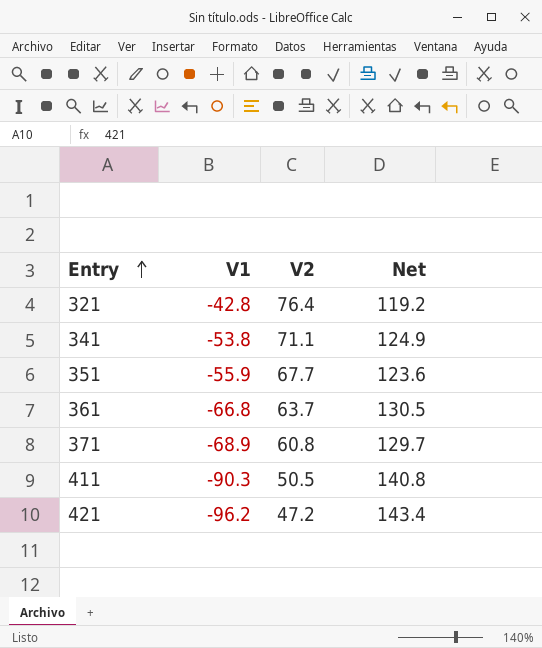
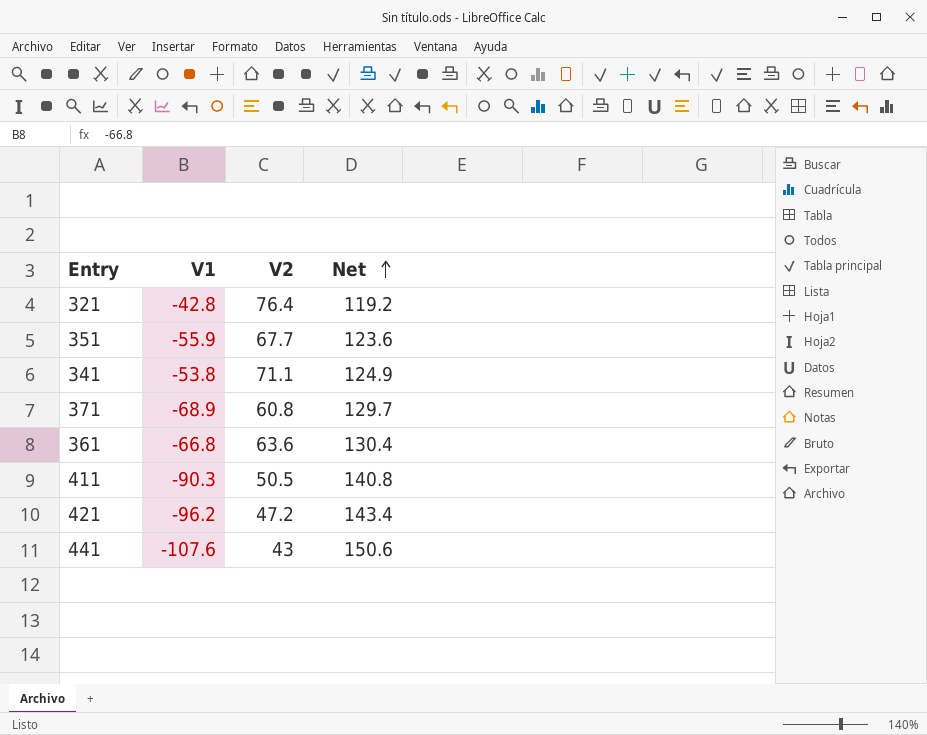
row order: Entry ascending -> Net ascending
361 | V2: 63.7 -> 63.6
361 | Net: 130.5 -> 130.4
row 441: none -> -107.6 | 43 | 150.6

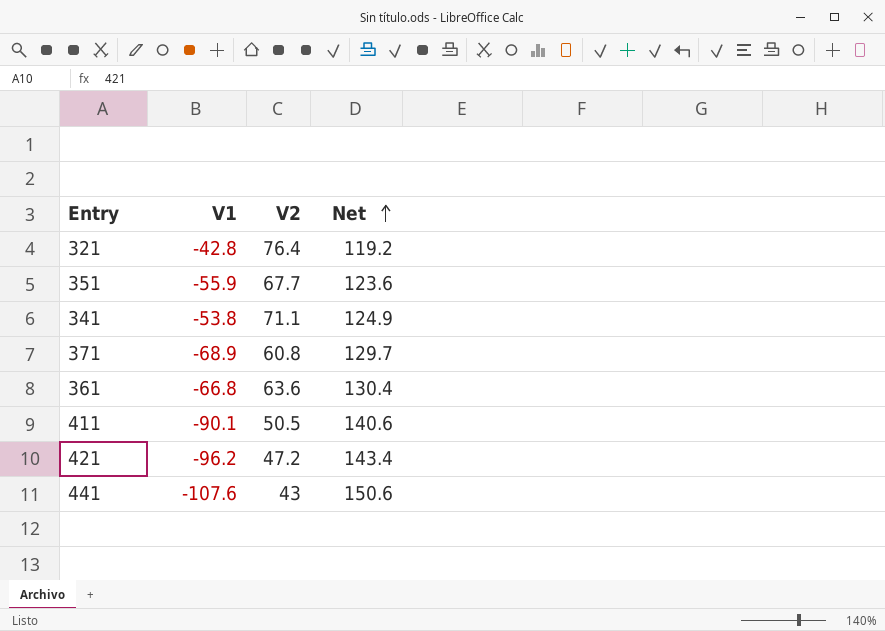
411 | V1: -90.3 -> -90.1
411 | Net: 140.8 -> 140.6

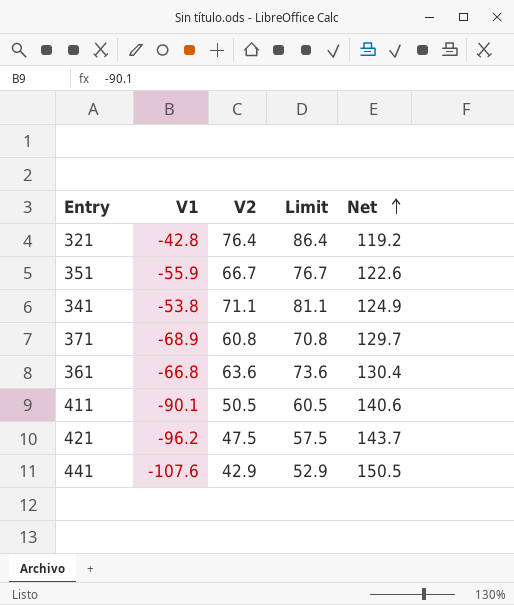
column Limit | formula: none -> [V2] + 10
351 | V2: 67.7 -> 66.7
351 | Net: 123.6 -> 122.6
421 | V2: 47.2 -> 47.5
421 | Net: 143.4 -> 143.7
441 | V2: 43 -> 42.9
441 | Net: 150.6 -> 150.5

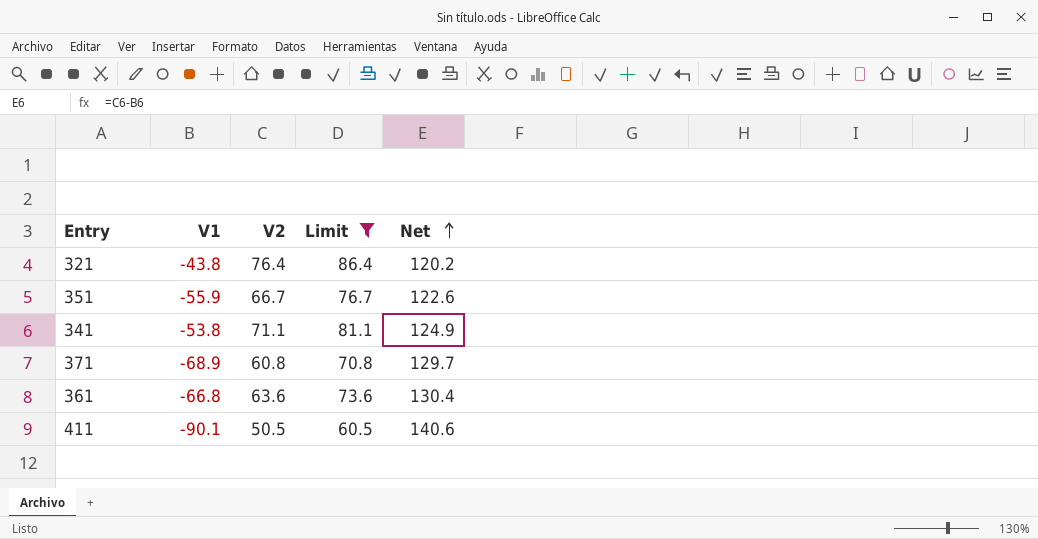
filter: none -> Limit >= 60.5
321 | V1: -42.8 -> -43.8
321 | Net: 119.2 -> 120.2

